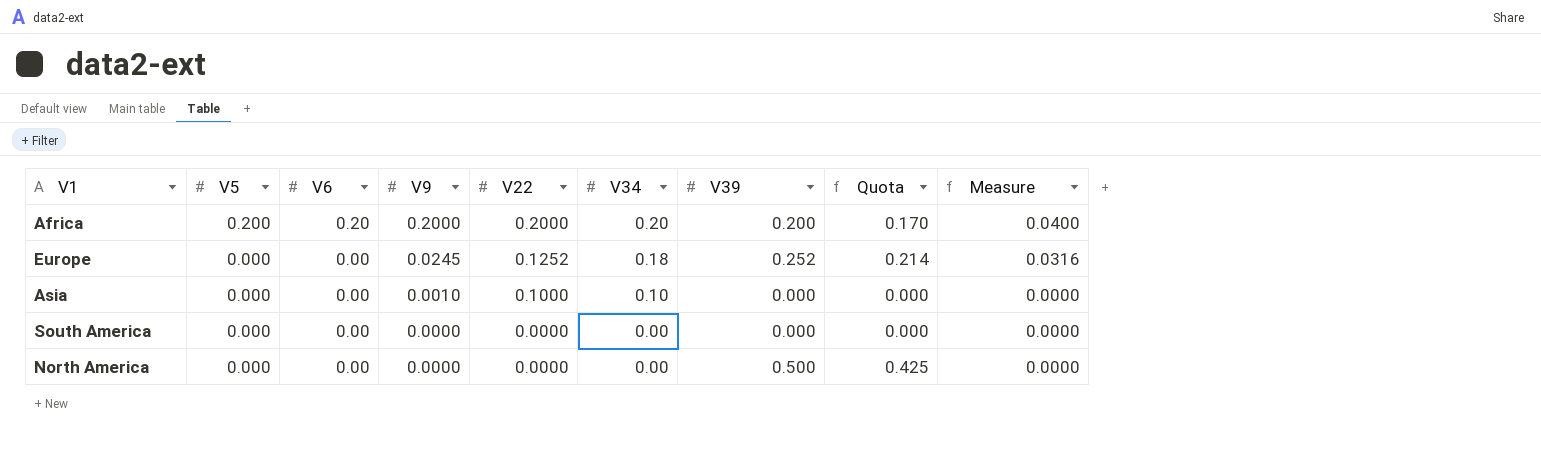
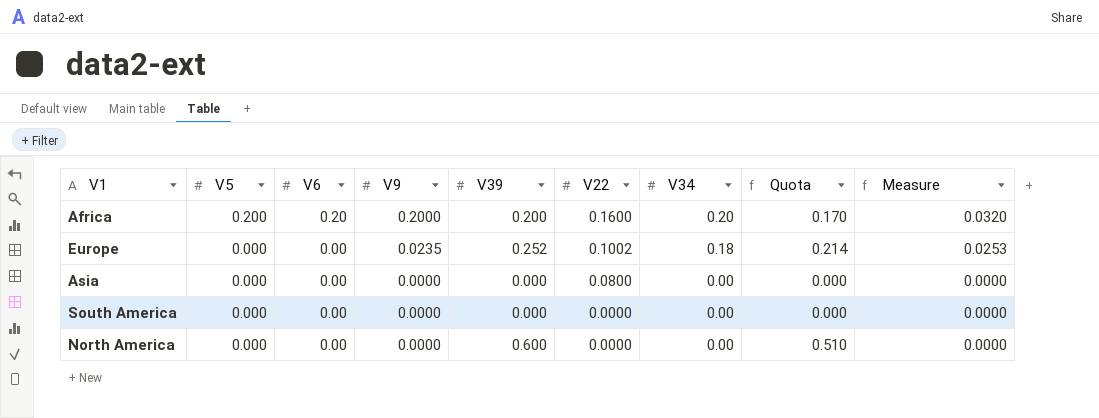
column V39 | position: 7 -> 5
Africa | V22: 0.2000 -> 0.1600
Africa | Measure: 0.0400 -> 0.0320
Europe | V9: 0.0245 -> 0.0235
Europe | V22: 0.1252 -> 0.1002
Europe | Measure: 0.0316 -> 0.0253
Asia | V9: 0.0010 -> 0.0000
Asia | V22: 0.1000 -> 0.0800
Asia | V34: 0.10 -> 0.00
North America | V39: 0.500 -> 0.600
North America | Quota: 0.425 -> 0.510

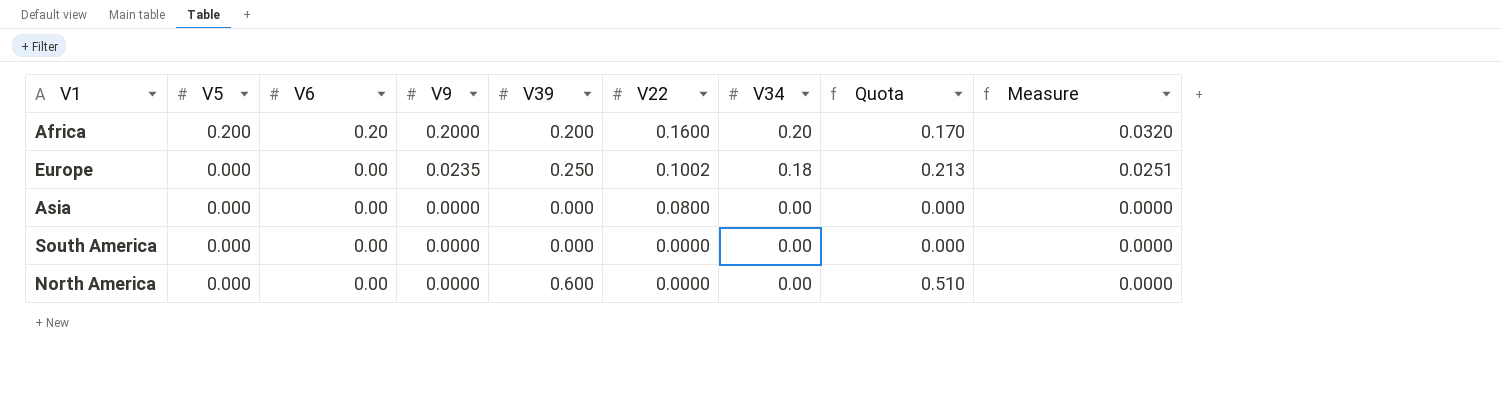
Europe | V39: 0.252 -> 0.250
Europe | Quota: 0.214 -> 0.213
Europe | Measure: 0.0253 -> 0.0251

